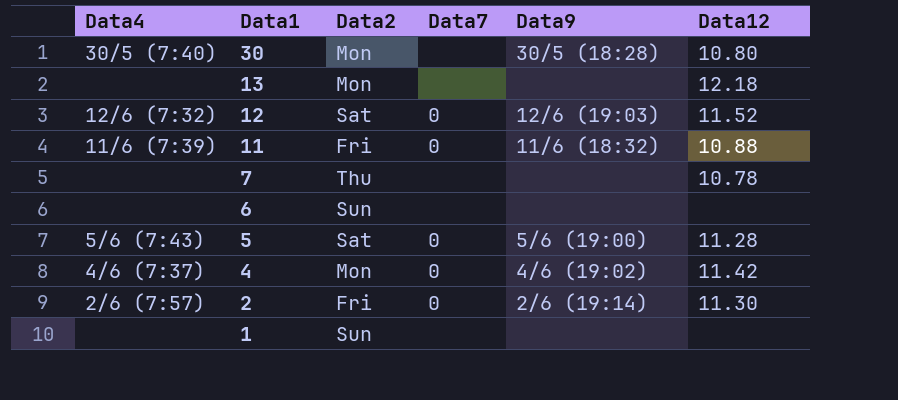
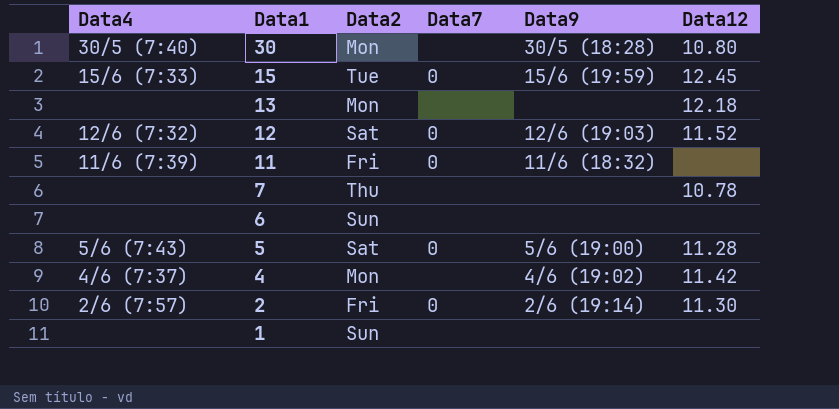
row 15: none -> 15/6 (7:33) | Tue | 0 | 15/6 (19:59) | 12.45
11 | Data12: 10.88 -> none
4 | Data7: 0 -> none

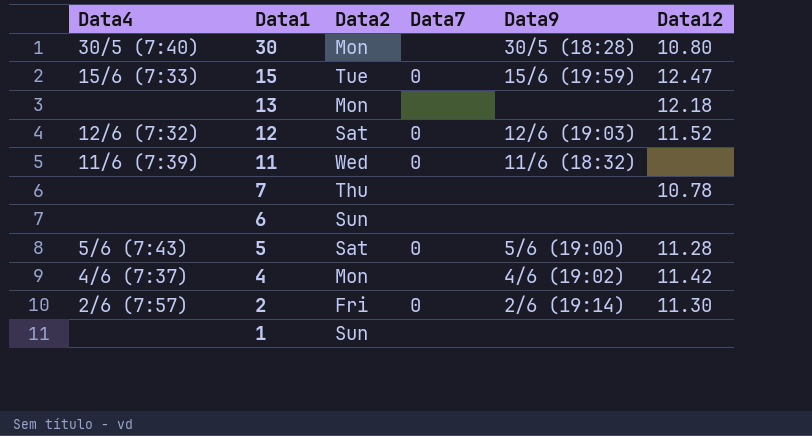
15 | Data12: 12.45 -> 12.47
11 | Data2: Fri -> Wed

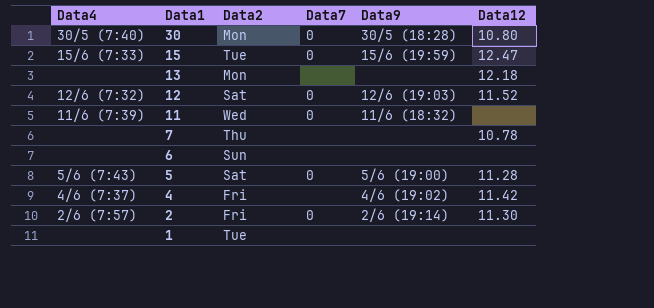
30 | Data7: none -> 0
4 | Data2: Mon -> Fri
1 | Data2: Sun -> Tue

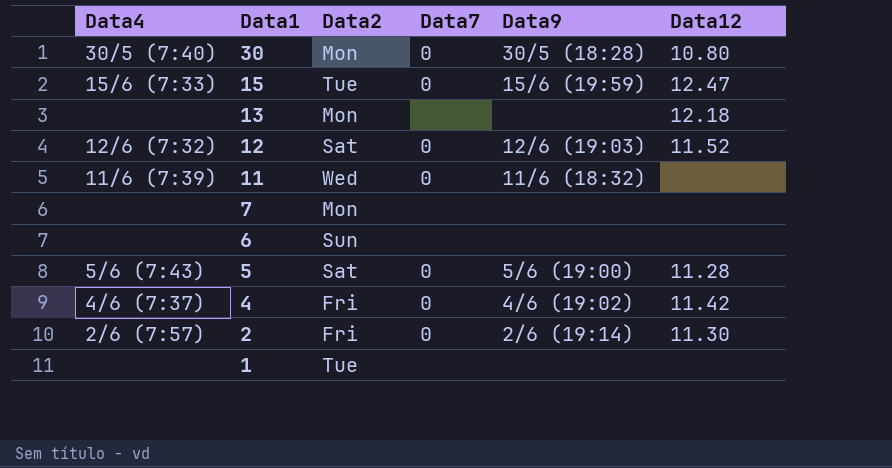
7 | Data2: Thu -> Mon
7 | Data12: 10.78 -> none
4 | Data7: none -> 0

